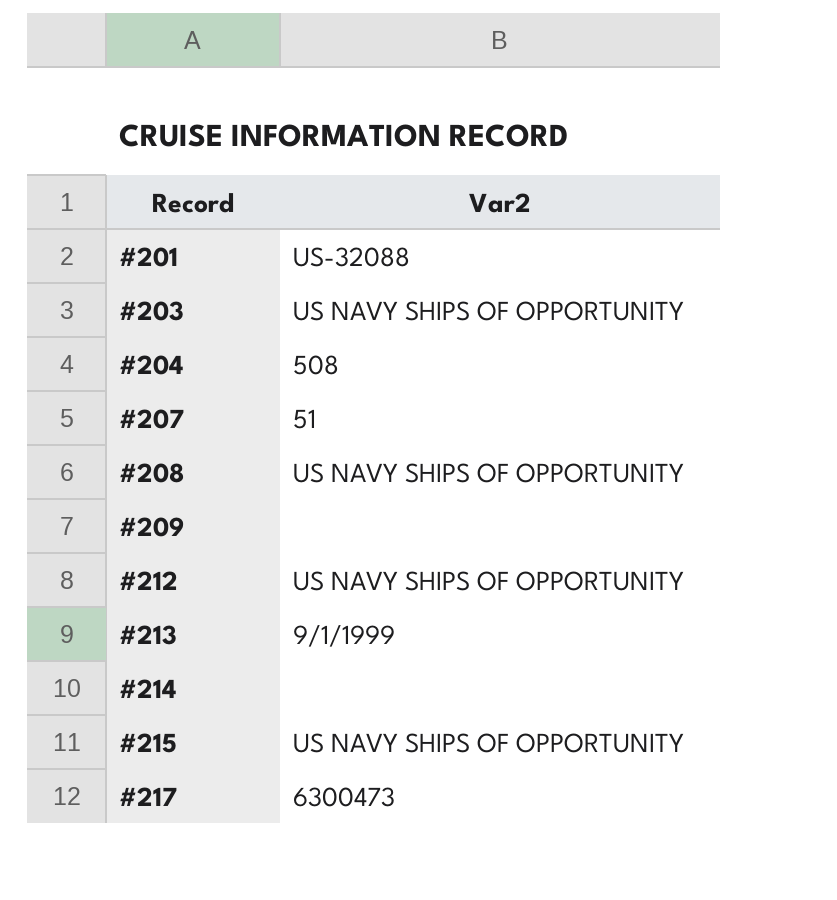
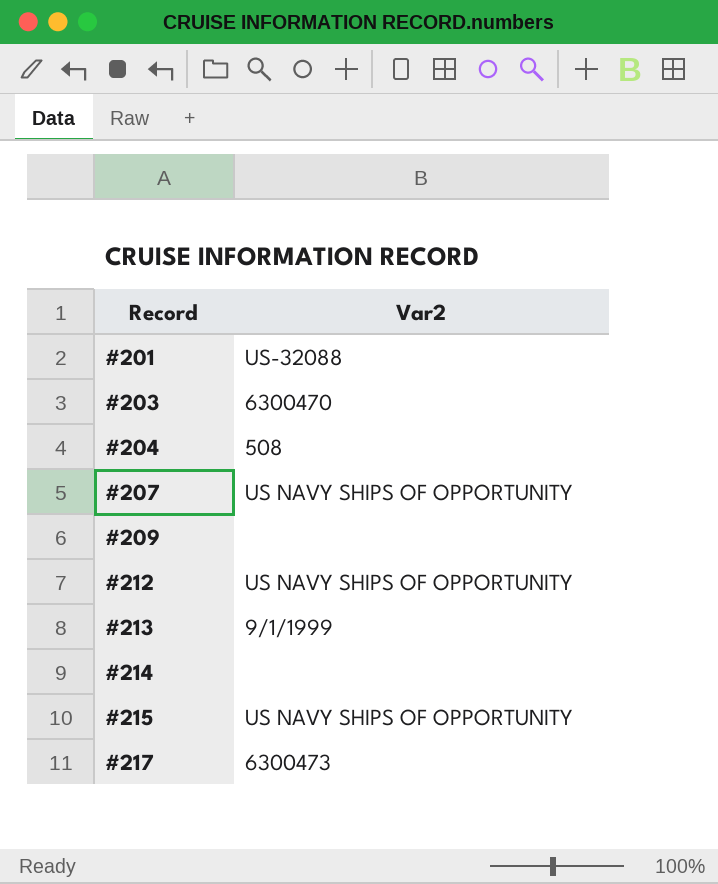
row #208: US NAVY SHIPS OF OPPORTUNITY -> none
#203 | Var2: US NAVY SHIPS OF OPPORTUNITY -> 6300470
#207 | Var2: 51 -> US NAVY SHIPS OF OPPORTUNITY

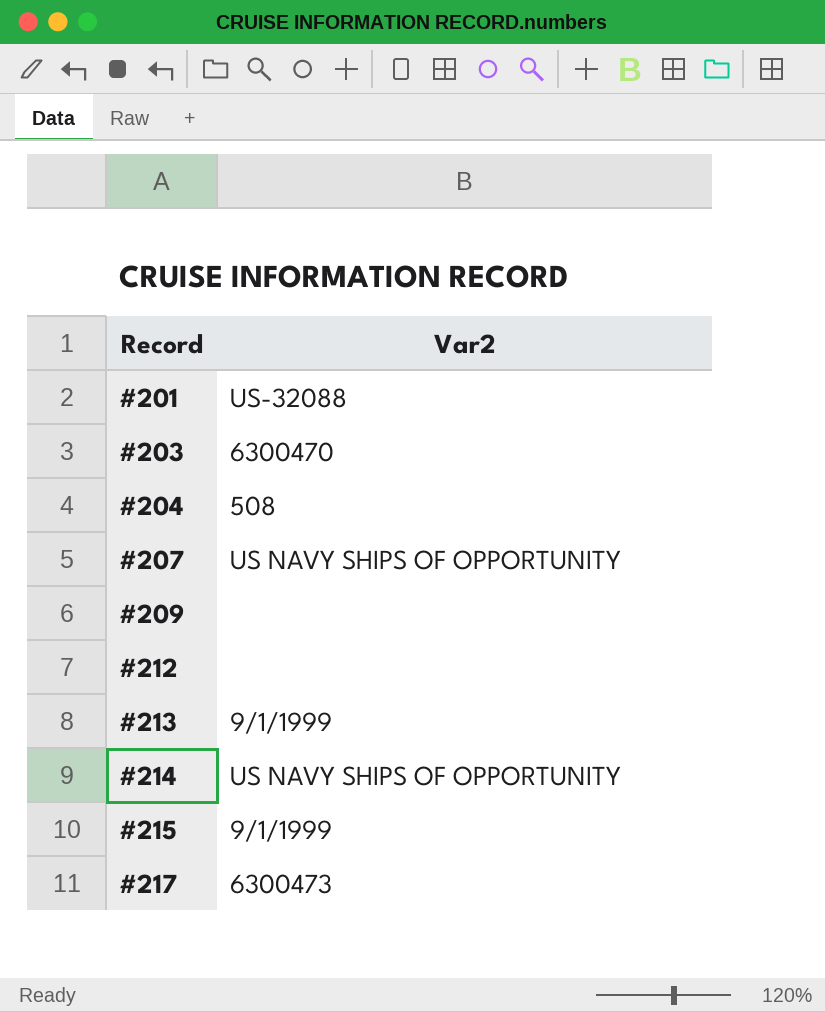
#212 | Var2: US NAVY SHIPS OF OPPORTUNITY -> none
#214 | Var2: none -> US NAVY SHIPS OF OPPORTUNITY
#215 | Var2: US NAVY SHIPS OF OPPORTUNITY -> 9/1/1999

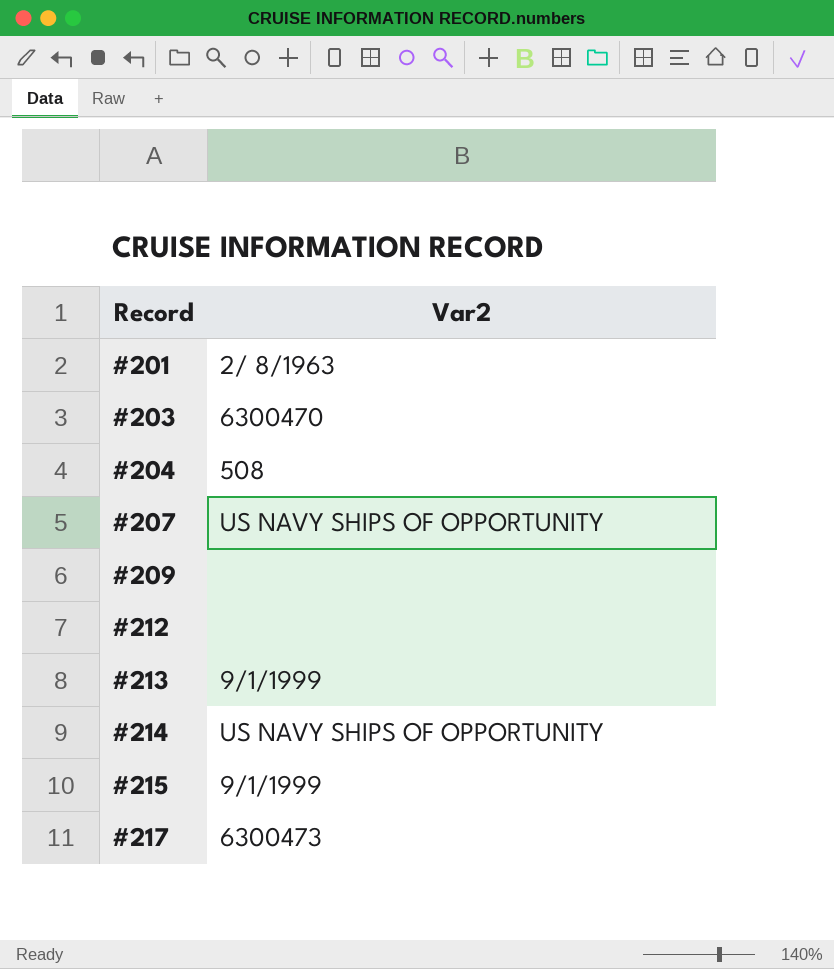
#201 | Var2: US-32088 -> 2/ 8/1963

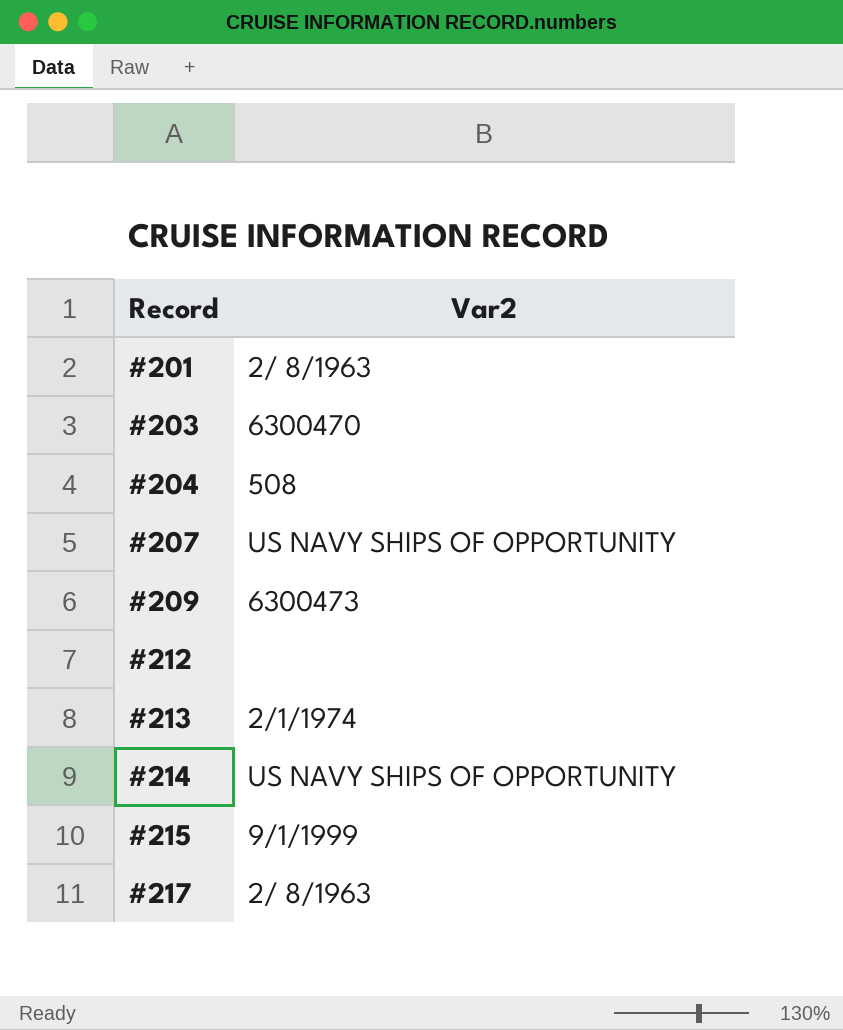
#209 | Var2: none -> 6300473
#213 | Var2: 9/1/1999 -> 2/1/1974
#217 | Var2: 6300473 -> 2/ 8/1963

